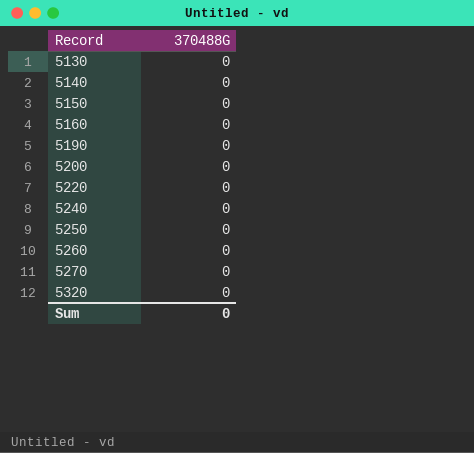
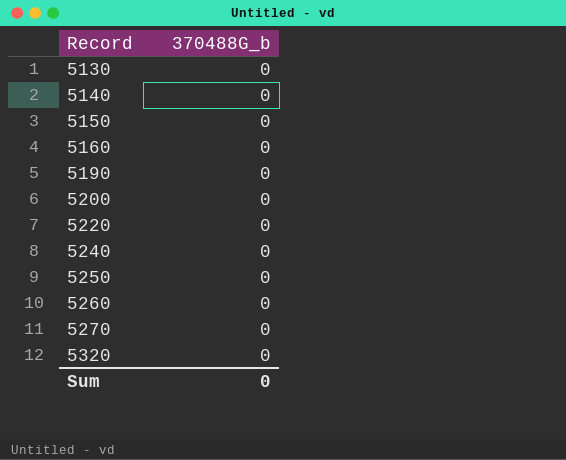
column name: 370488G -> 370488G_b

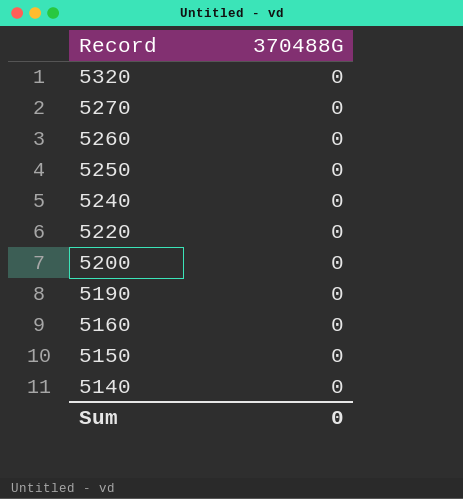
row order: Record ascending -> Record descending
column name: 370488G_b -> 370488G
row 5130: 0 -> none

